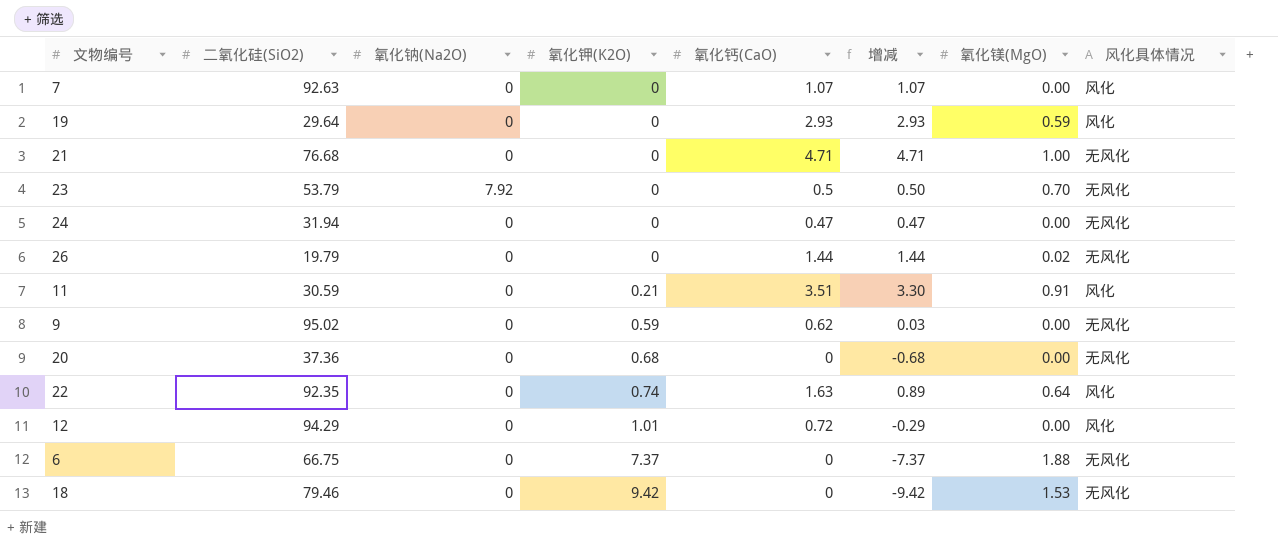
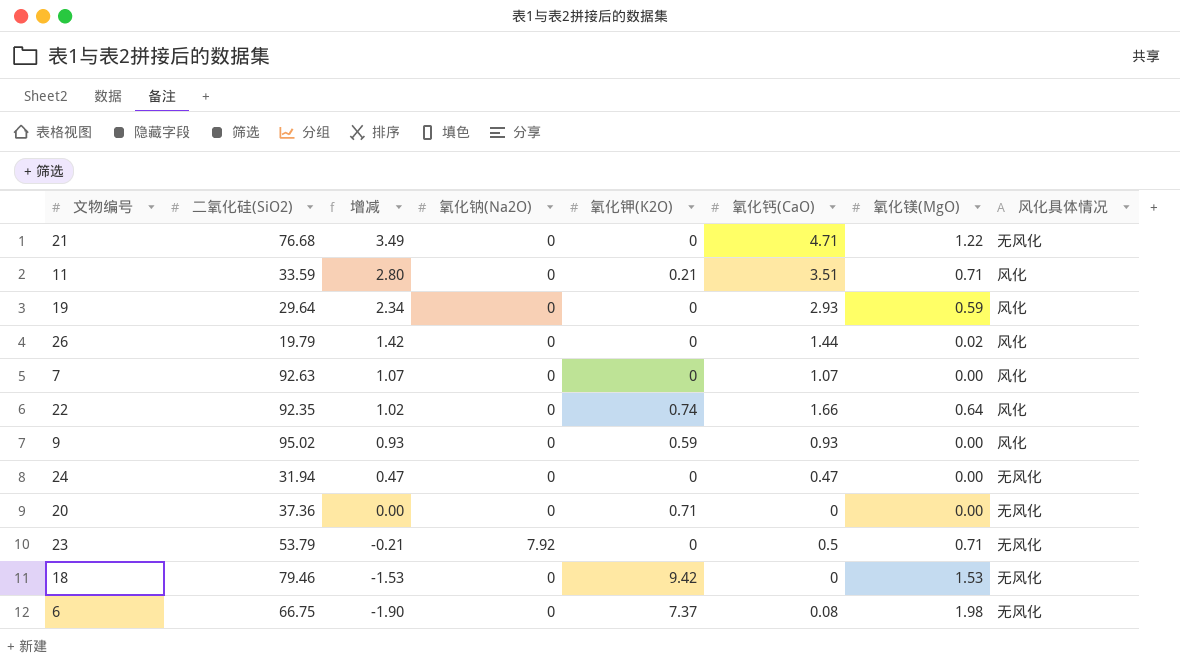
row order: 氧化钾(K2O) ascending -> 增减 descending
column 增减 | formula: [氧化钙(CaO)] - [氧化钾(K2O)] -> [氧化钙(CaO)] - [氧化镁(MgO)]
column 增减 | position: 6 -> 3
row 12: 94.29 | 0 | 1.01 | 0.72 | -0.29 | 0.00 | 风化 -> none
21 | 氧化镁(MgO): 1.00 -> 1.22
11 | 二氧化硅(SiO2): 30.59 -> 33.59
11 | 氧化镁(MgO): 0.91 -> 0.71
26 | 风化具体情况: 无风化 -> 风化
22 | 氧化钙(CaO): 1.63 -> 1.66
9 | 氧化钙(CaO): 0.62 -> 0.93
9 | 风化具体情况: 无风化 -> 风化
20 | 氧化钾(K2O): 0.68 -> 0.71
23 | 氧化镁(MgO): 0.70 -> 0.71
6 | 氧化钙(CaO): 0 -> 0.08
6 | 氧化镁(MgO): 1.88 -> 1.98

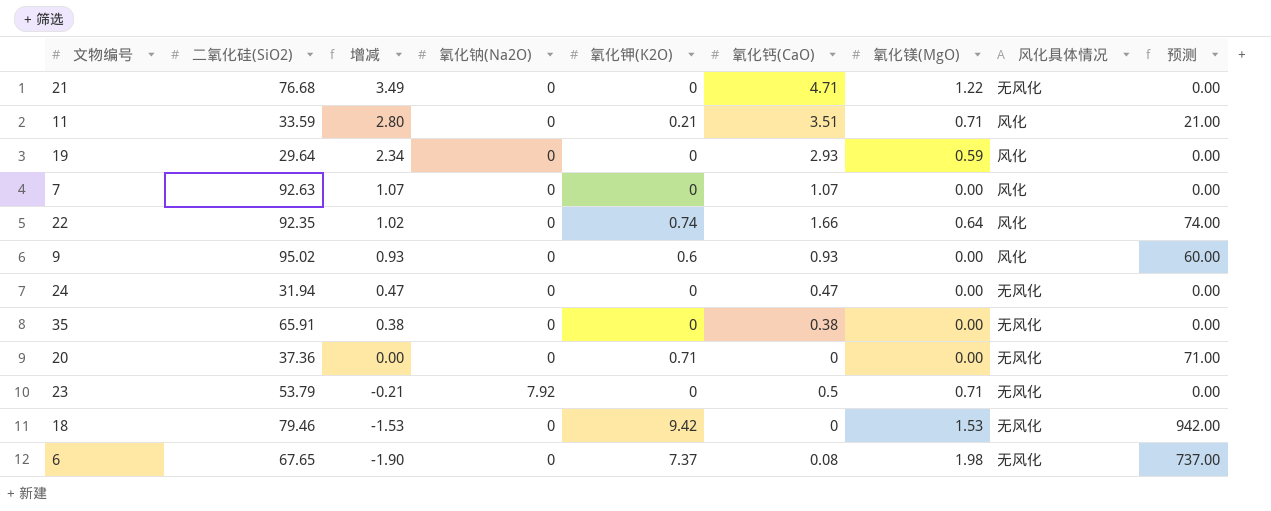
column 预测 | formula: none -> [氧化钾(K2O)] * 100
row 26: 19.79 | 1.42 | 0 | 0 | 1.44 | 0.02 | 风化 -> none
9 | 氧化钾(K2O): 0.59 -> 0.6
row 35: none -> 65.91 | 0.38 | 0 | 0 | 0.38 | 0.00 | 无风化 | 0.00
6 | 二氧化硅(SiO2): 66.75 -> 67.65

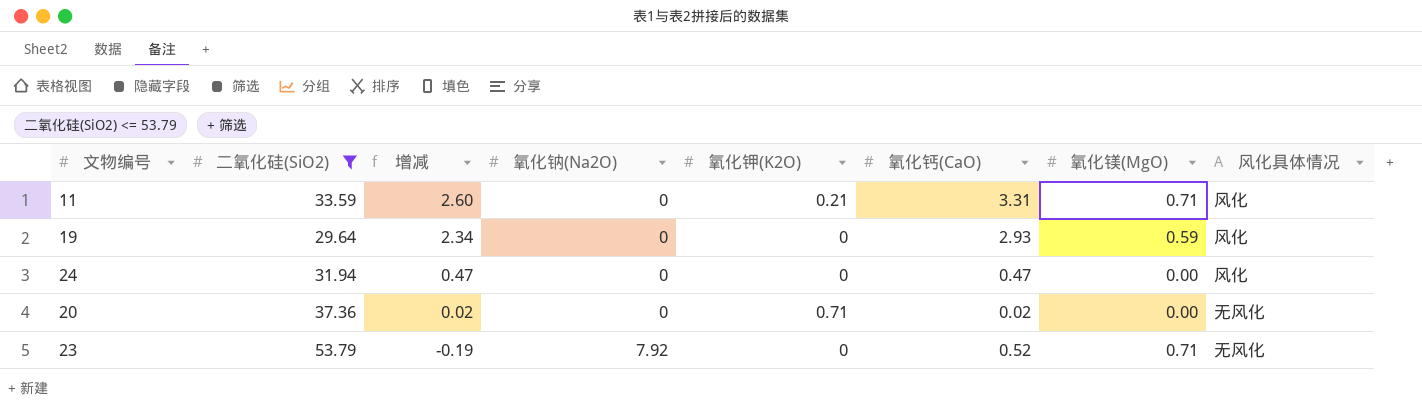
filter: none -> 二氧化硅(SiO2) <= 53.79
column 预测 | formula: [氧化钾(K2O)] * 100 -> none
11 | 增减: 2.80 -> 2.60
11 | 氧化钙(CaO): 3.51 -> 3.31
24 | 风化具体情况: 无风化 -> 风化
20 | 增减: 0.00 -> 0.02
20 | 氧化钙(CaO): 0 -> 0.02
23 | 增减: -0.21 -> -0.19
23 | 氧化钙(CaO): 0.5 -> 0.52

